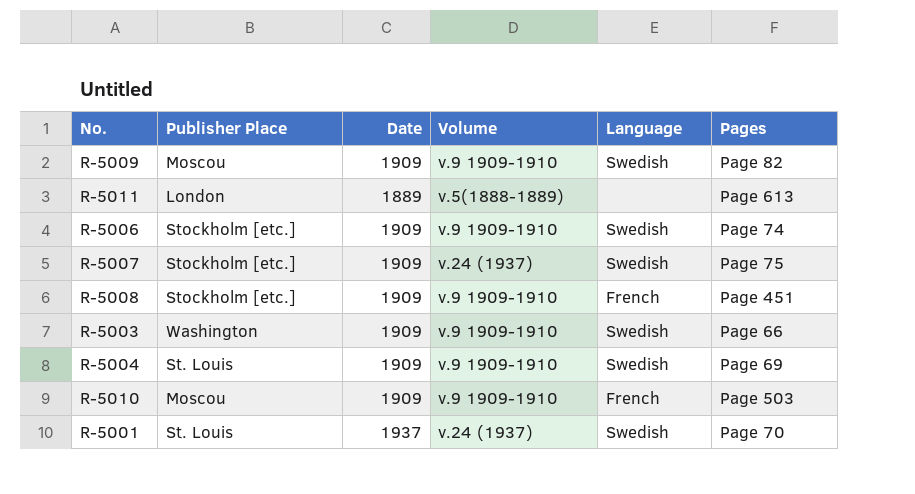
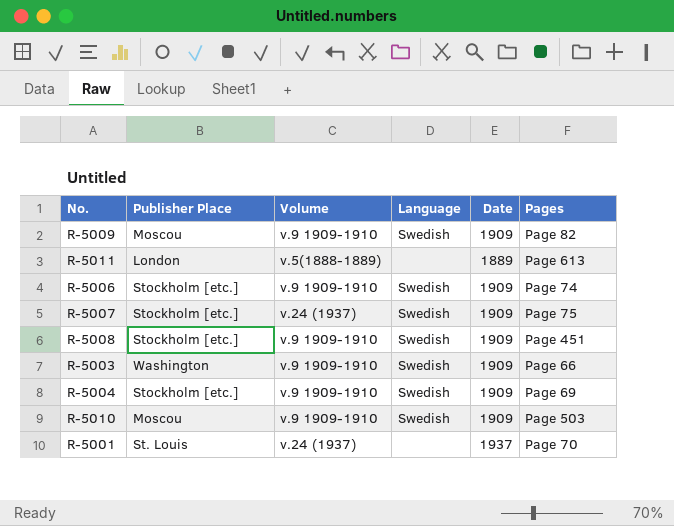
column Date | position: 3 -> 5
R-5008 | Language: French -> Swedish
R-5004 | Publisher Place: St. Louis -> Stockholm [etc.]
R-5010 | Language: French -> Swedish
R-5001 | Language: Swedish -> none

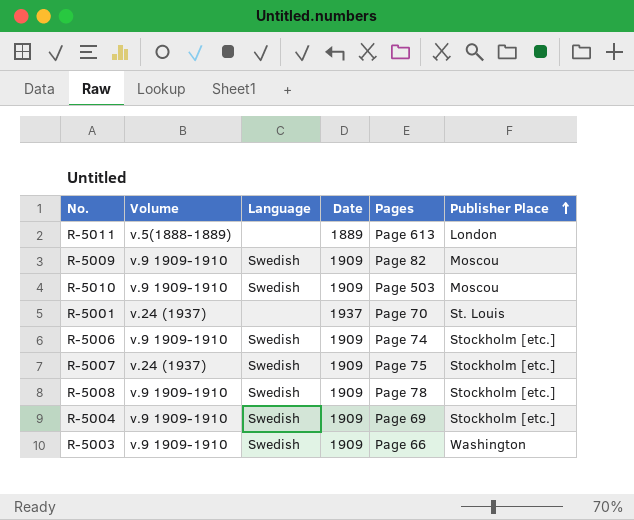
row order: none -> Publisher Place ascending
column Publisher Place | position: 2 -> 6
R-5008 | Pages: Page 451 -> Page 78

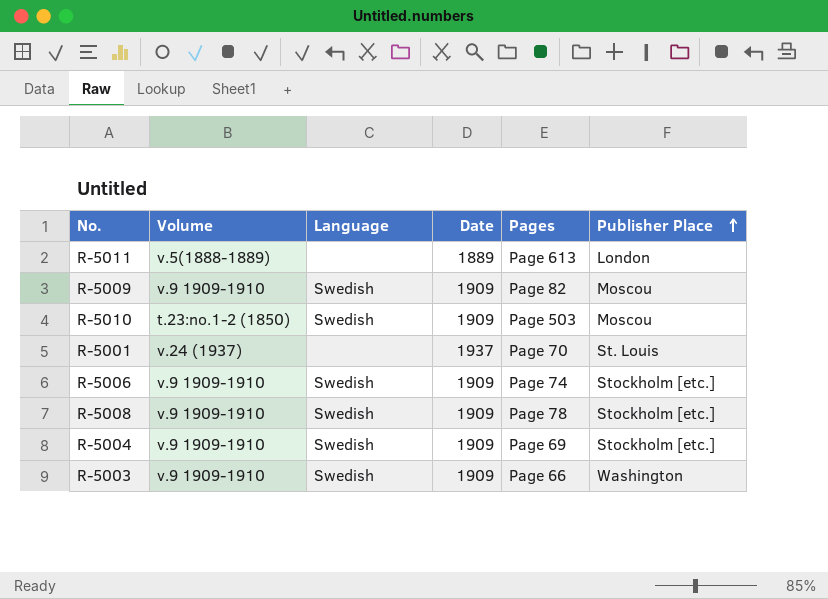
row R-5007: v.24 (1937) | Swedish | 1909 | Page 75 | Stockholm [etc.] -> none
R-5010 | Volume: v.9 1909-1910 -> t.23:no.1-2 (1850)

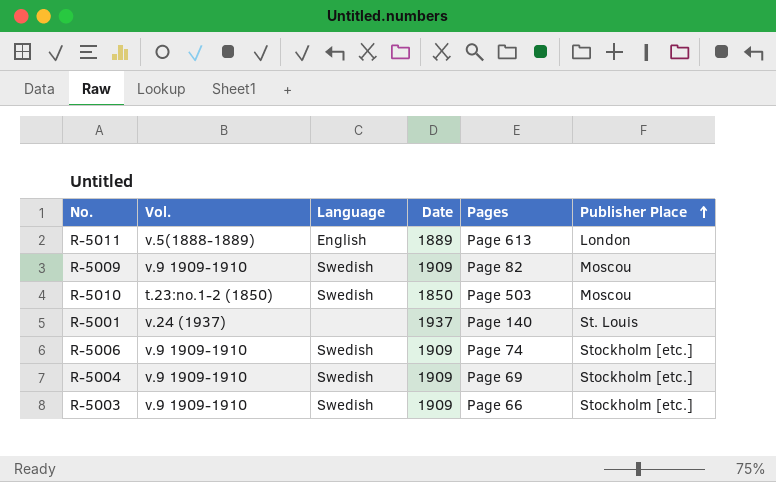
column name: Volume -> Vol.
row R-5008: v.9 1909-1910 | Swedish | 1909 | Page 78 | Stockholm [etc.] -> none
R-5011 | Language: none -> English
R-5010 | Date: 1909 -> 1850
R-5001 | Pages: Page 70 -> Page 140
R-5003 | Publisher Place: Washington -> Stockholm [etc.]

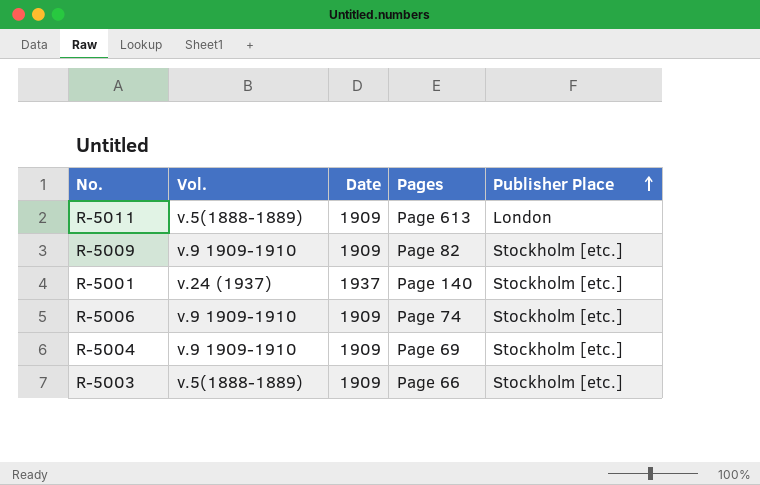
column Language | position: 3 -> none
row R-5010: t.23:no.1-2 (1850) | Swedish | 1850 | Page 503 | Moscou -> none
R-5011 | Date: 1889 -> 1909
R-5009 | Publisher Place: Moscou -> Stockholm [etc.]
R-5001 | Publisher Place: St. Louis -> Stockholm [etc.]
R-5003 | Vol.: v.9 1909-1910 -> v.5(1888-1889)

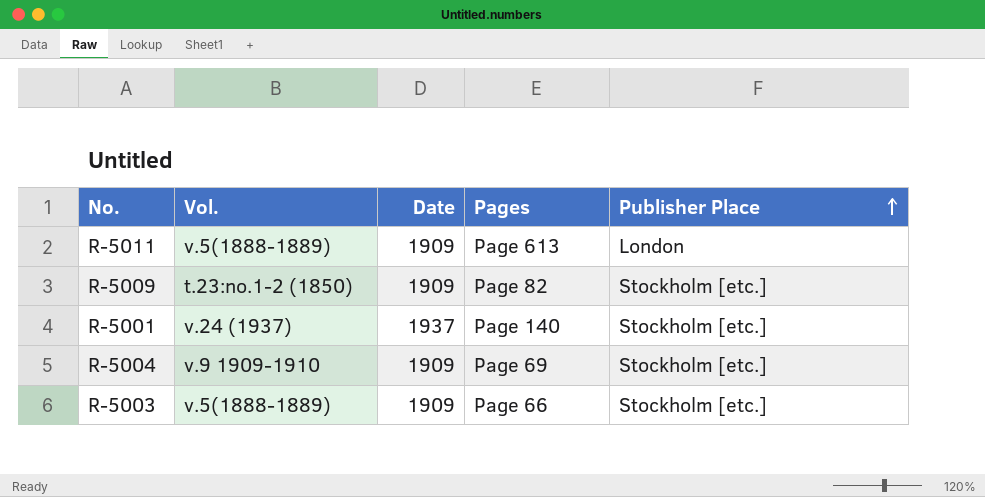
row R-5006: v.9 1909-1910 | 1909 | Page 74 | Stockholm [etc.] -> none
R-5009 | Vol.: v.9 1909-1910 -> t.23:no.1-2 (1850)

